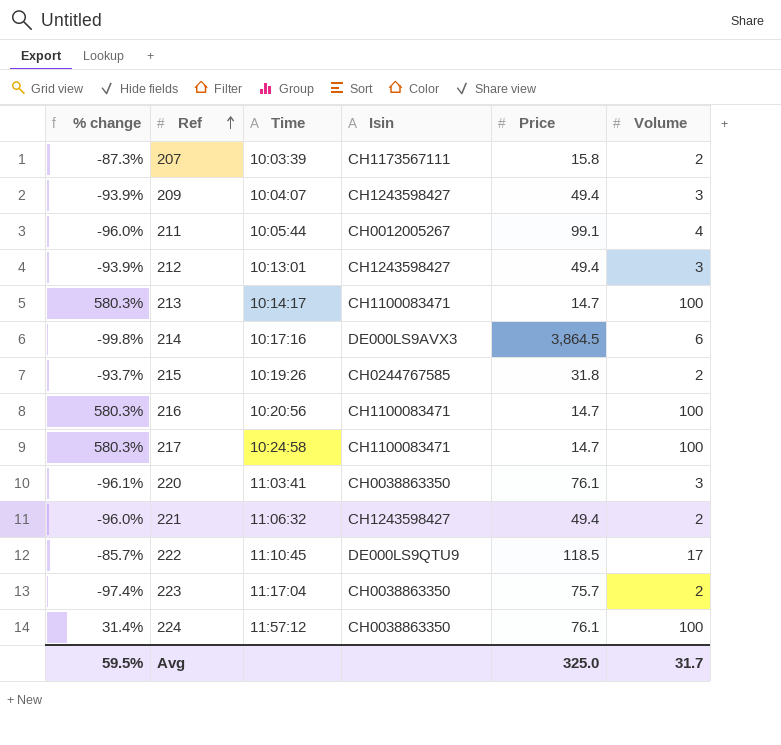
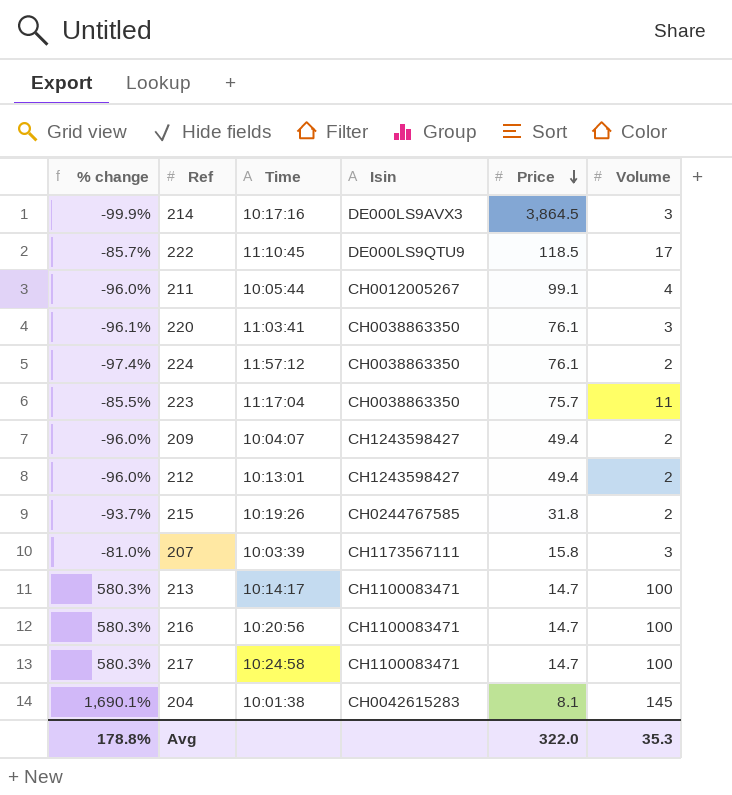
row order: Ref ascending -> Price descending
row 221: -96.0% | 11:06:32 | CH1243598427 | 49.4 | 2 -> none
214 | % change: -99.8% -> -99.9%
214 | Volume: 6 -> 3
224 | % change: 31.4% -> -97.4%
224 | Volume: 100 -> 2
223 | % change: -97.4% -> -85.5%
223 | Volume: 2 -> 11
209 | % change: -93.9% -> -96.0%
209 | Volume: 3 -> 2
212 | % change: -93.9% -> -96.0%
212 | Volume: 3 -> 2
207 | % change: -87.3% -> -81.0%
207 | Volume: 2 -> 3
row 204: none -> 1,690.1% | 10:01:38 | CH0042615283 | 8.1 | 145
Avg | % change: 59.5% -> 178.8%
Avg | Price: 325.0 -> 322.0
Avg | Volume: 31.7 -> 35.3

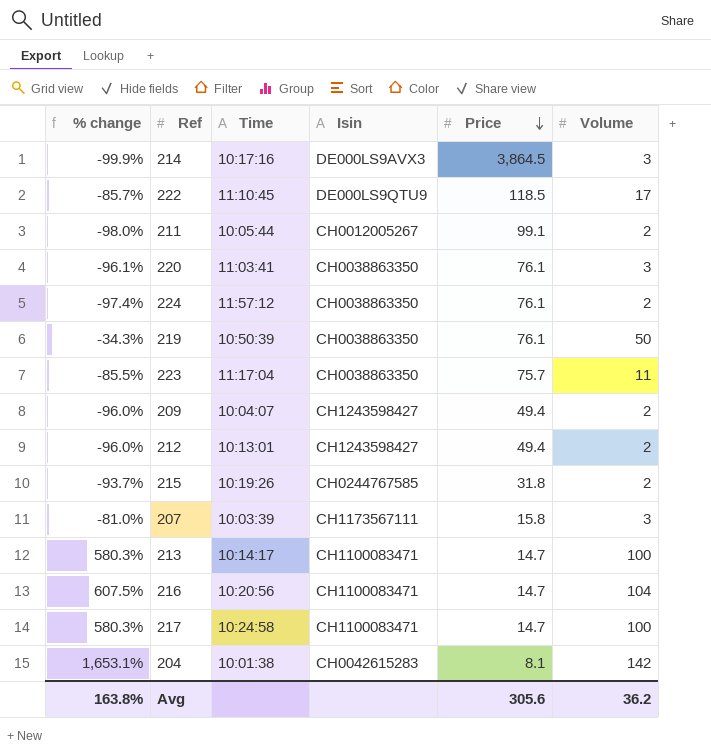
211 | % change: -96.0% -> -98.0%
211 | Volume: 4 -> 2
row 219: none -> -34.3% | 10:50:39 | CH0038863350 | 76.1 | 50
216 | % change: 580.3% -> 607.5%
216 | Volume: 100 -> 104
204 | % change: 1,690.1% -> 1,653.1%
204 | Volume: 145 -> 142
Avg | % change: 178.8% -> 163.8%
Avg | Price: 322.0 -> 305.6
Avg | Volume: 35.3 -> 36.2

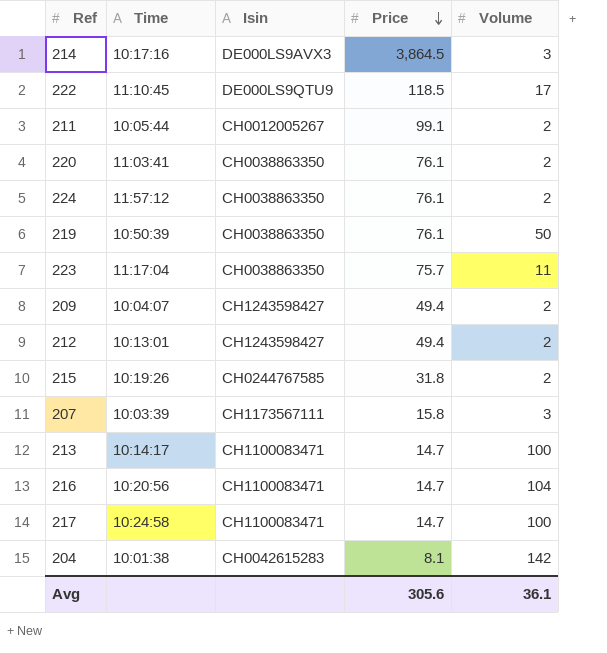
column % change | formula: ([Volume] - [Price]) / [Price] -> none
220 | Volume: 3 -> 2
Avg | Volume: 36.2 -> 36.1

